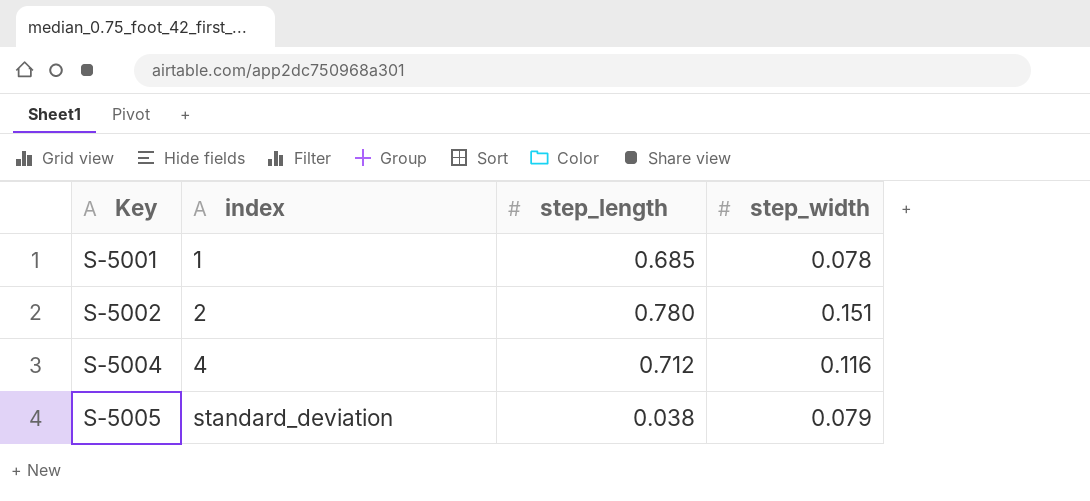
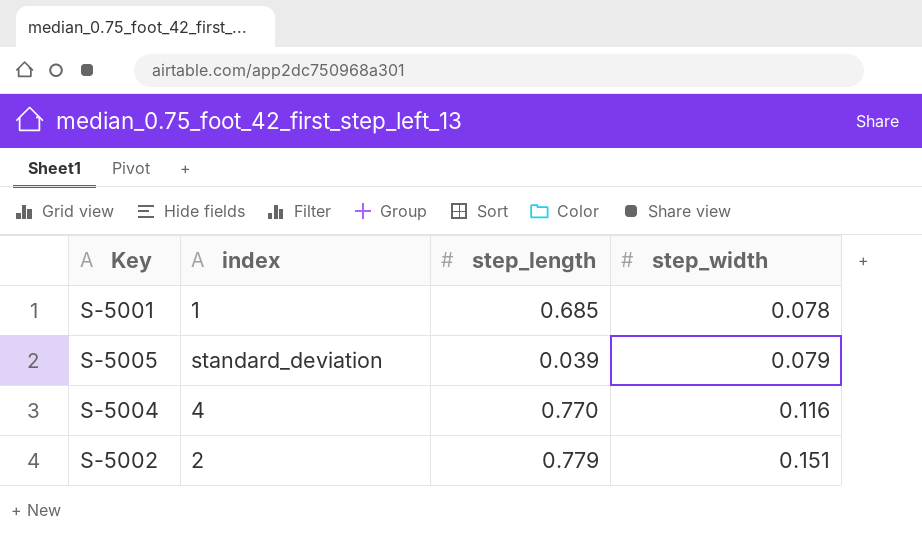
row order: Key ascending -> step_width ascending
S-5005 | step_length: 0.038 -> 0.039
S-5004 | step_length: 0.712 -> 0.770
S-5002 | step_length: 0.780 -> 0.779

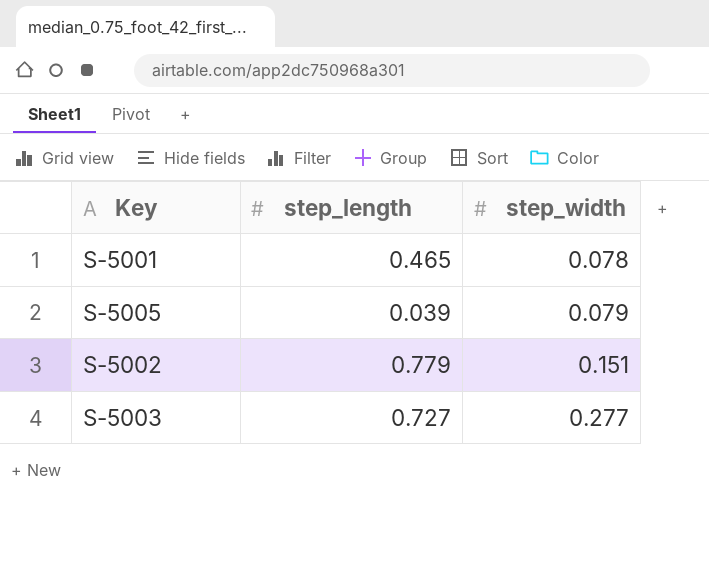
column index | position: 2 -> none
row S-5004: 4 | 0.770 | 0.116 -> none
S-5001 | step_length: 0.685 -> 0.465
row S-5003: none -> 0.727 | 0.277

